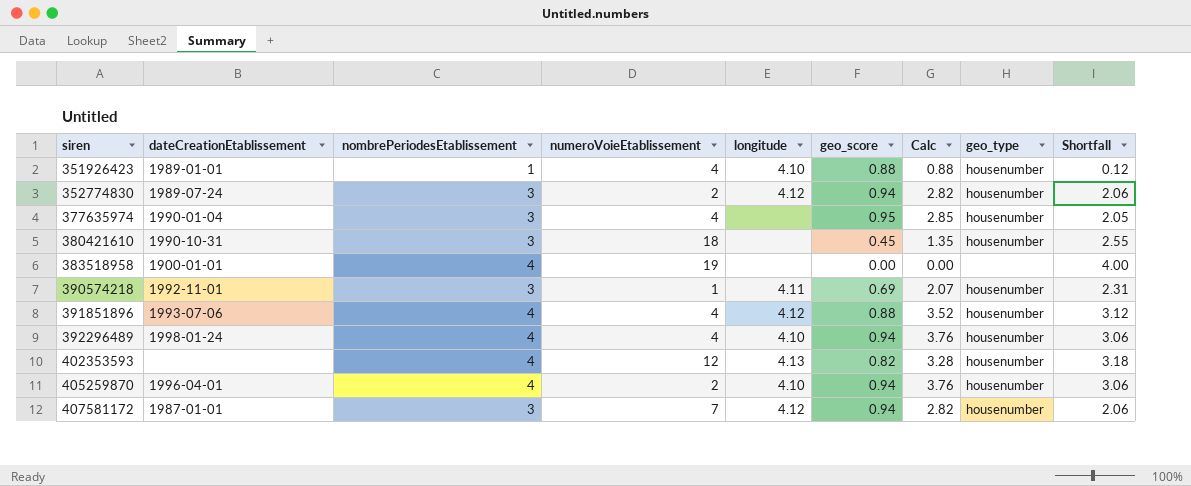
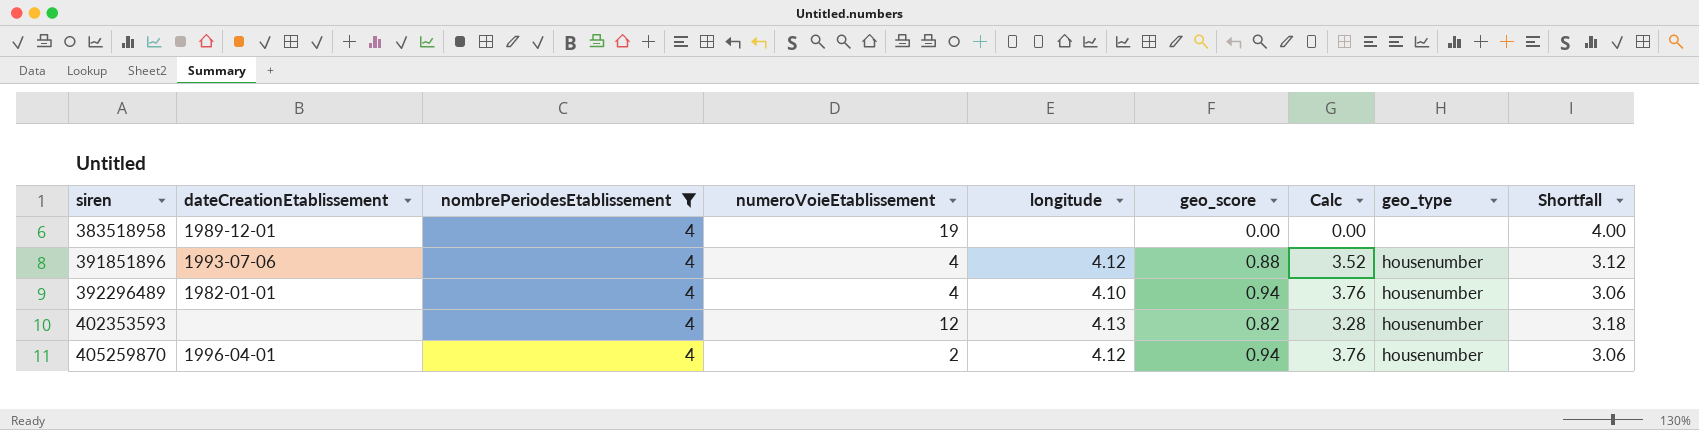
filter: none -> nombrePeriodesEtablissement = 4
383518958 | dateCreationEtablissement: 1900-01-01 -> 1989-12-01
392296489 | dateCreationEtablissement: 1998-01-24 -> 1982-01-01
405259870 | longitude: 4.10 -> 4.12

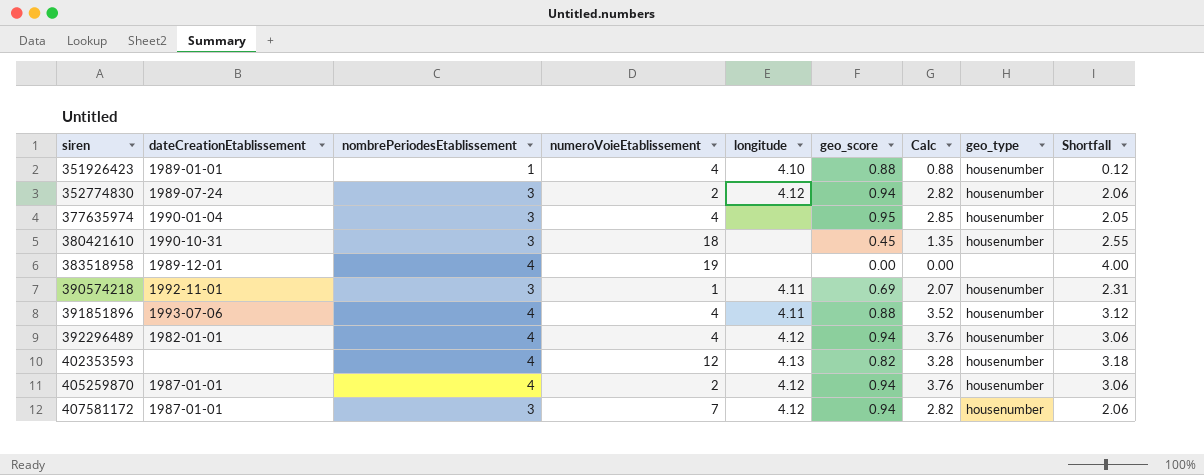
filter: nombrePeriodesEtablissement = 4 -> none
391851896 | longitude: 4.12 -> 4.11
392296489 | longitude: 4.10 -> 4.12
405259870 | dateCreationEtablissement: 1996-04-01 -> 1987-01-01

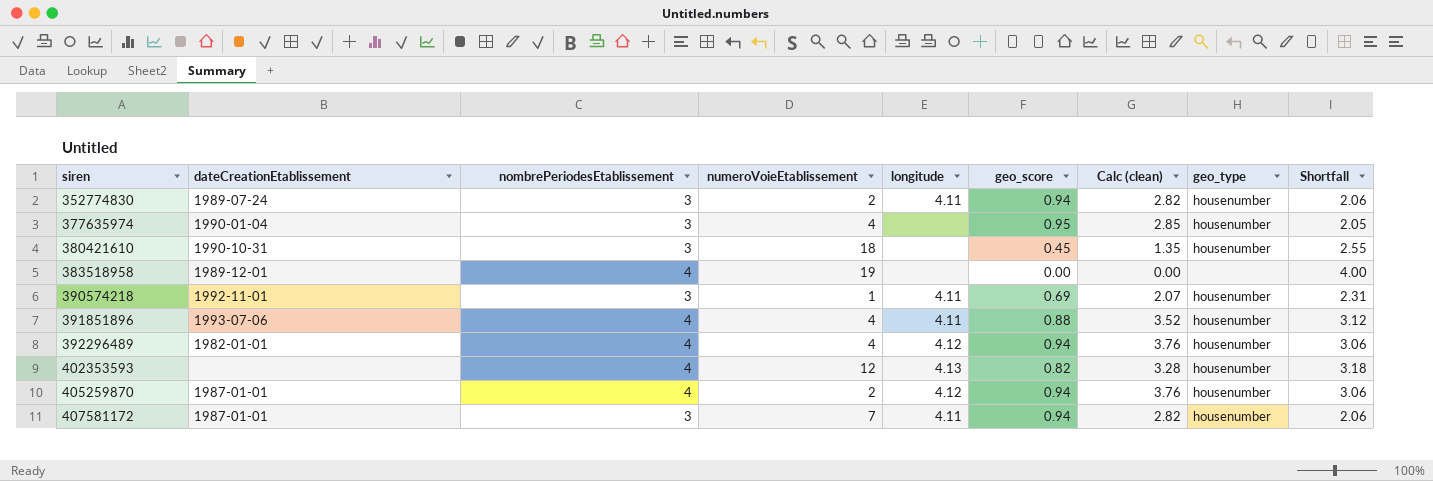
column name: Calc -> Calc (clean)
row 351926423: 1989-01-01 | 1 | 4 | 4.10 | 0.88 | 0.88 | housenumber | 0.12 -> none
352774830 | longitude: 4.12 -> 4.11
407581172 | longitude: 4.12 -> 4.11

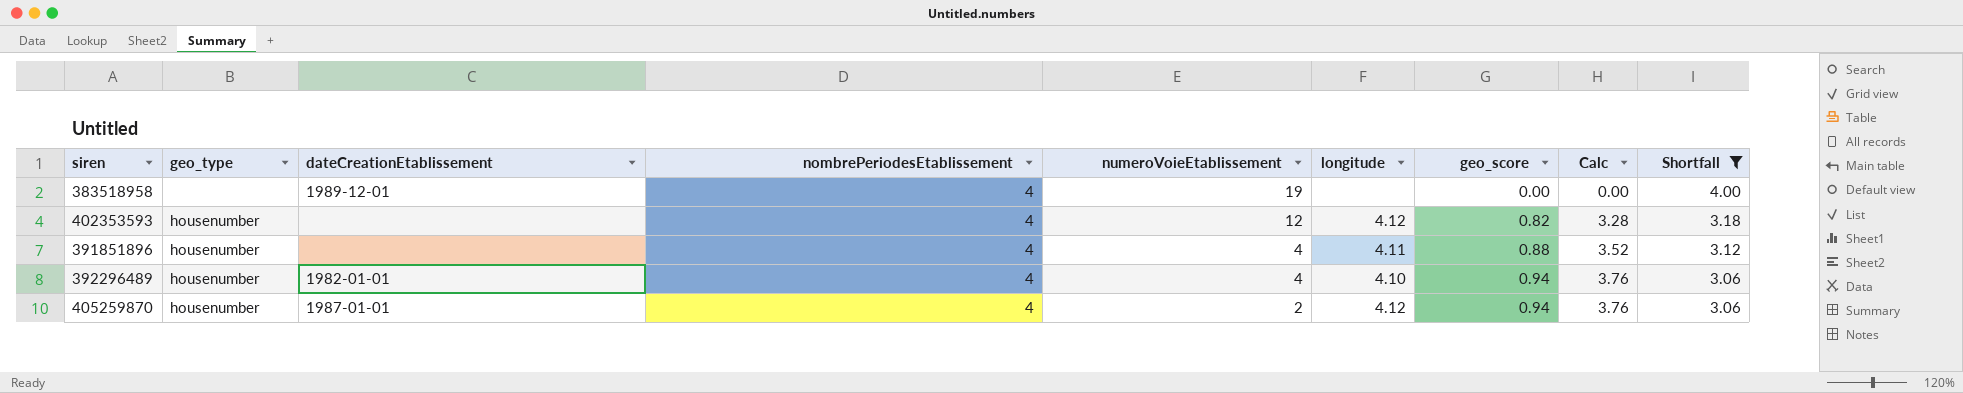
filter: none -> Shortfall >= 3.06
row order: siren ascending -> numeroVoieEtablissement descending
column geo_type | position: 8 -> 2
column name: Calc (clean) -> Calc
402353593 | longitude: 4.13 -> 4.12
391851896 | dateCreationEtablissement: 1993-07-06 -> none
392296489 | longitude: 4.12 -> 4.10

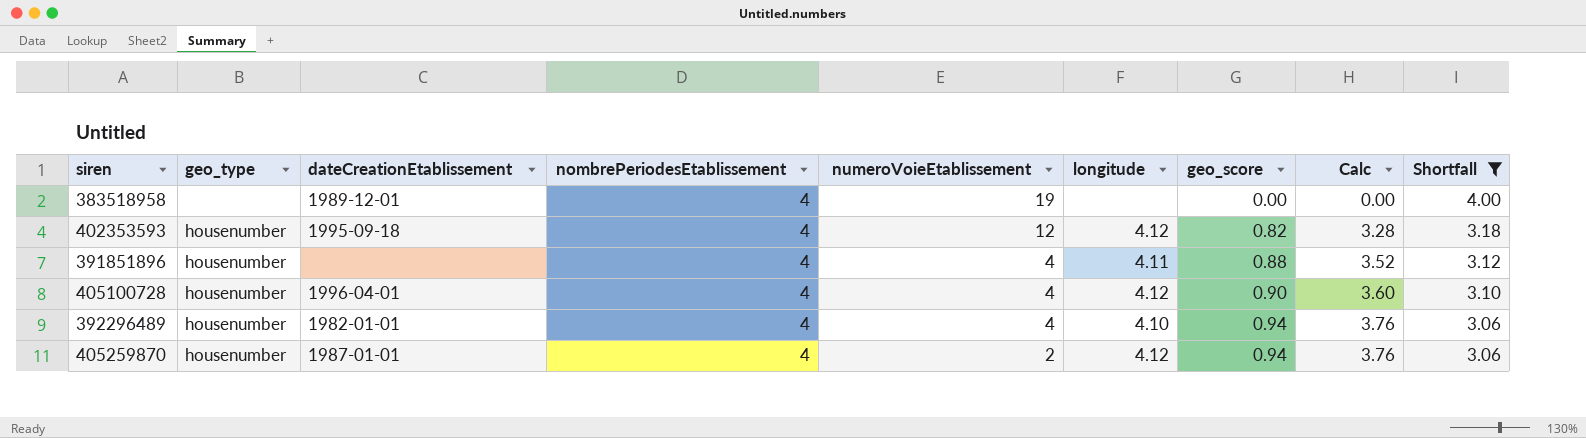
402353593 | dateCreationEtablissement: none -> 1995-09-18
row 405100728: none -> housenumber | 1996-04-01 | 4 | 4 | 4.12 | 0.90 | 3.60 | 3.10

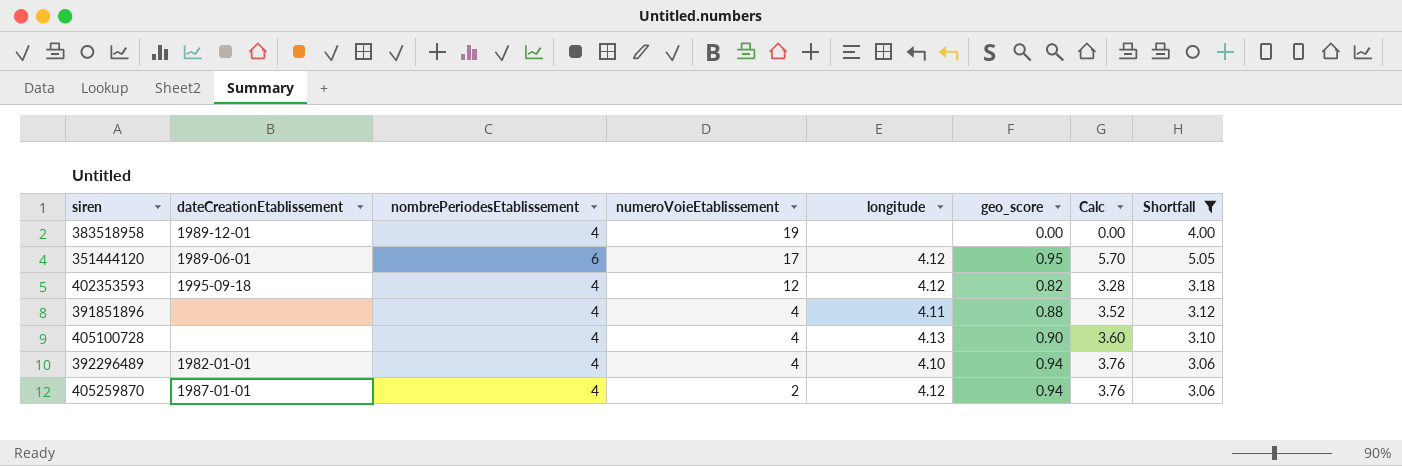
column geo_type | position: 2 -> none
row 351444120: none -> 1989-06-01 | 6 | 17 | 4.12 | 0.95 | 5.70 | 5.05
405100728 | dateCreationEtablissement: 1996-04-01 -> none
405100728 | longitude: 4.12 -> 4.13

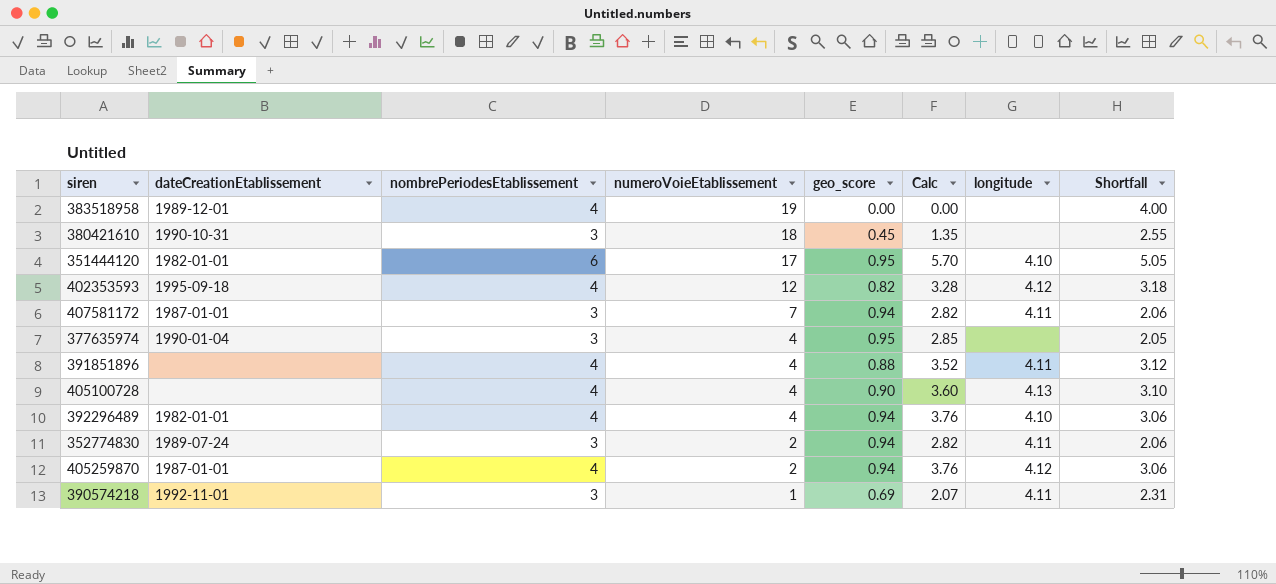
filter: Shortfall >= 3.06 -> none
column longitude | position: 5 -> 7
351444120 | dateCreationEtablissement: 1989-06-01 -> 1982-01-01
351444120 | longitude: 4.12 -> 4.10

